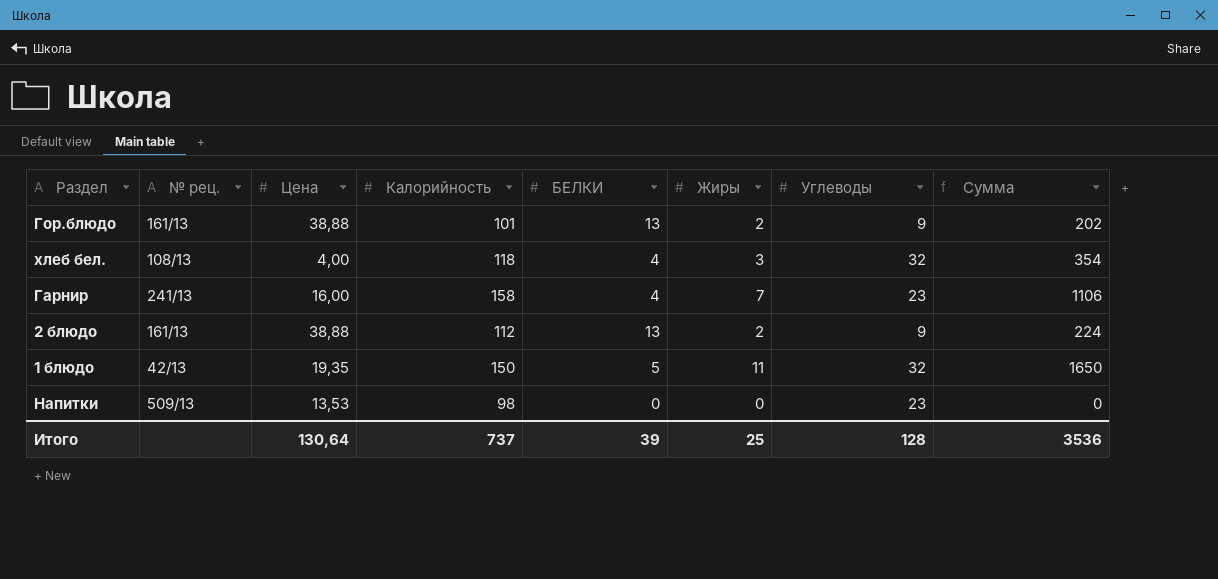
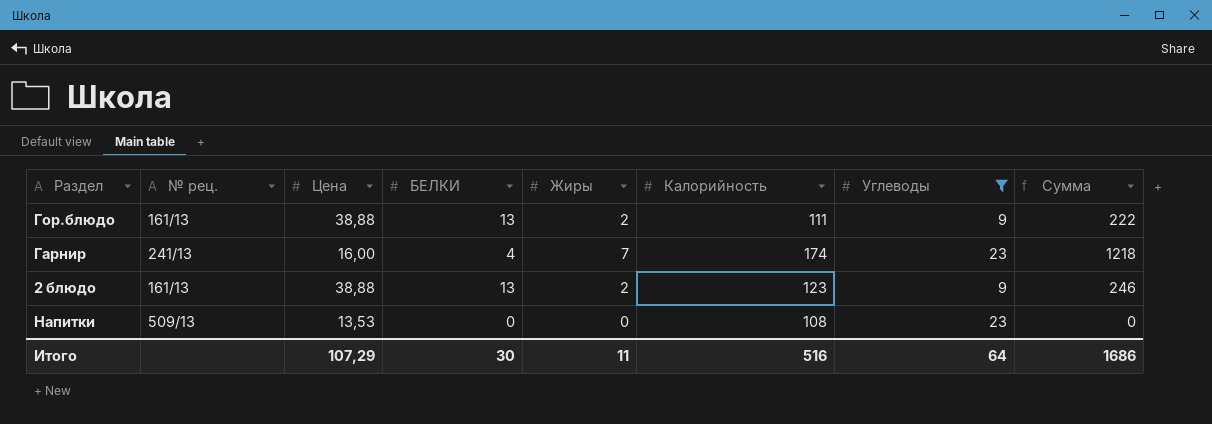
filter: none -> Углеводы != 32
column Калорийность | position: 4 -> 6
Гор.блюдо | Калорийность: 101 -> 111
Гор.блюдо | Сумма: 202 -> 222
Гарнир | Калорийность: 158 -> 174
Гарнир | Сумма: 1106 -> 1218
2 блюдо | Калорийность: 112 -> 123
2 блюдо | Сумма: 224 -> 246
Напитки | Калорийность: 98 -> 108
Итого | Цена: 130,64 -> 107,29
Итого | БЕЛКИ: 39 -> 30
Итого | Жиры: 25 -> 11
Итого | Калорийность: 737 -> 516
Итого | Углеводы: 128 -> 64
Итого | Сумма: 3536 -> 1686

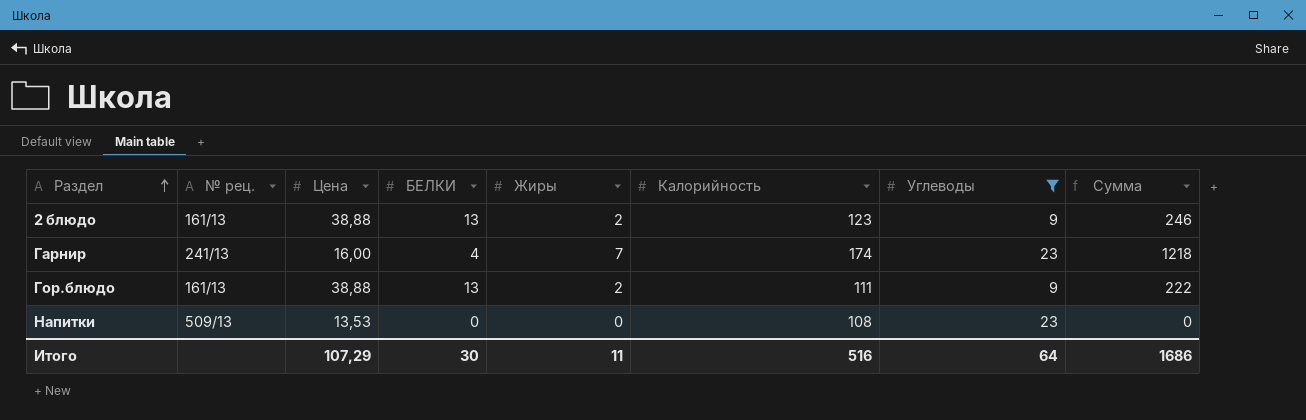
row order: none -> Раздел ascending

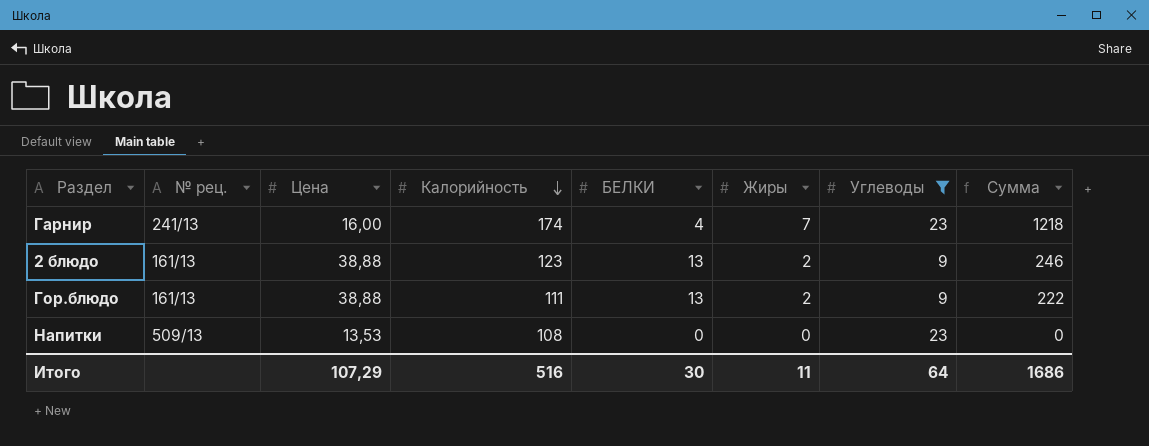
row order: Раздел ascending -> Калорийность descending
column Калорийность | position: 6 -> 4

